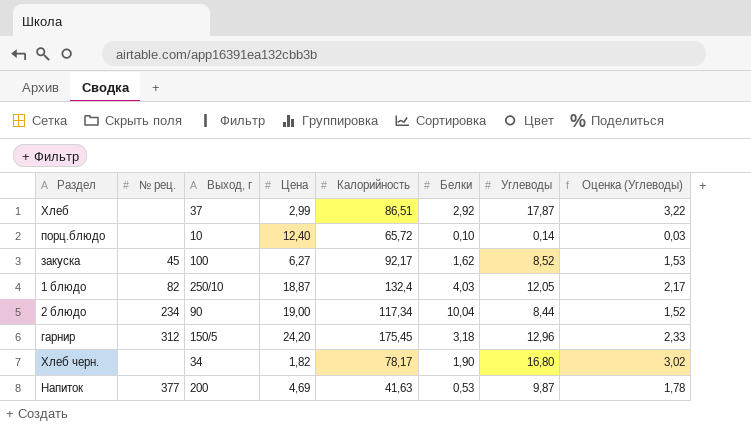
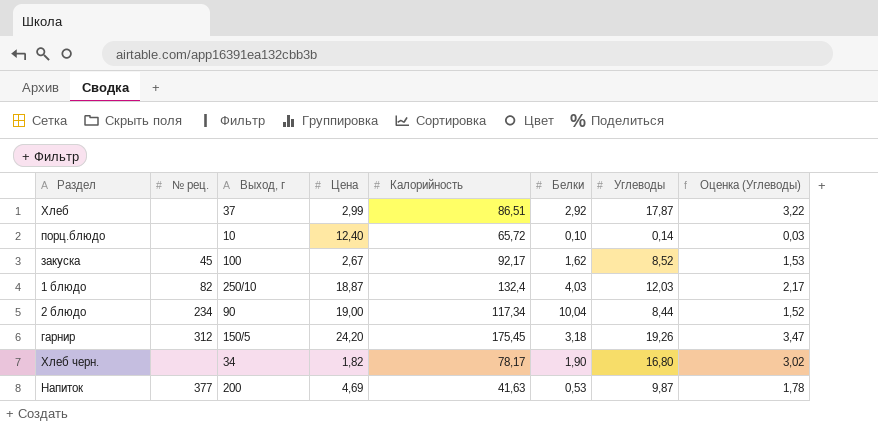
закуска | Цена: 6,27 -> 2,67
1 блюдо | Углеводы: 12,05 -> 12,03
гарнир | Углеводы: 12,96 -> 19,26
гарнир | Оценка (Углеводы): 2,33 -> 3,47

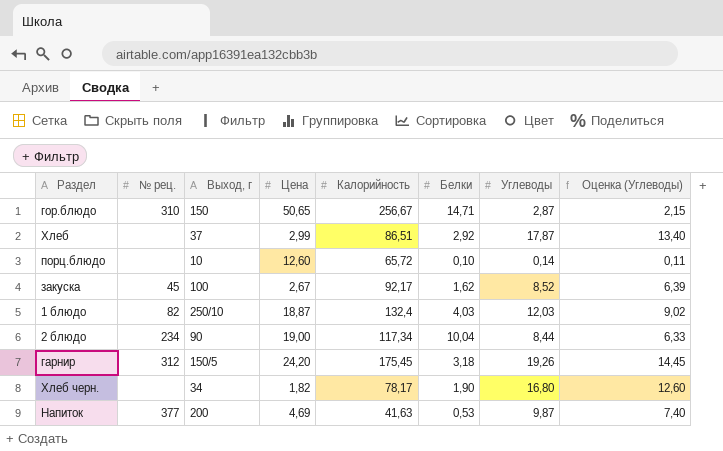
column Оценка (Углеводы) | formula: [Углеводы] * 0,18 -> [Углеводы] * 0,75
row гор.блюдо: none -> 310 | 150 | 50,65 | 256,67 | 14,71 | 2,87 | 2,15
порц.блюдо | Цена: 12,40 -> 12,60

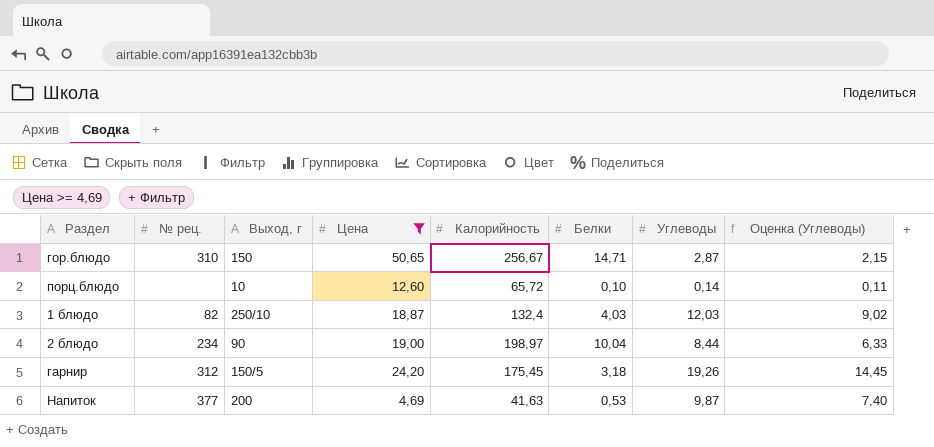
filter: none -> Цена >= 4,69
2 блюдо | Калорийность: 117,34 -> 198,97

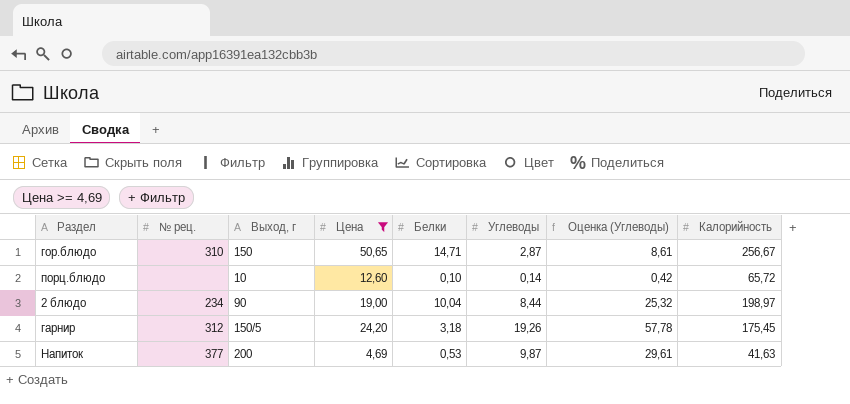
column Оценка (Углеводы) | formula: [Углеводы] * 0,75 -> [Углеводы] * 3
column Калорийность | position: 5 -> 8
row 1 блюдо: 82 | 250/10 | 18,87 | 132,4 | 4,03 | 12,03 | 9,02 -> none

